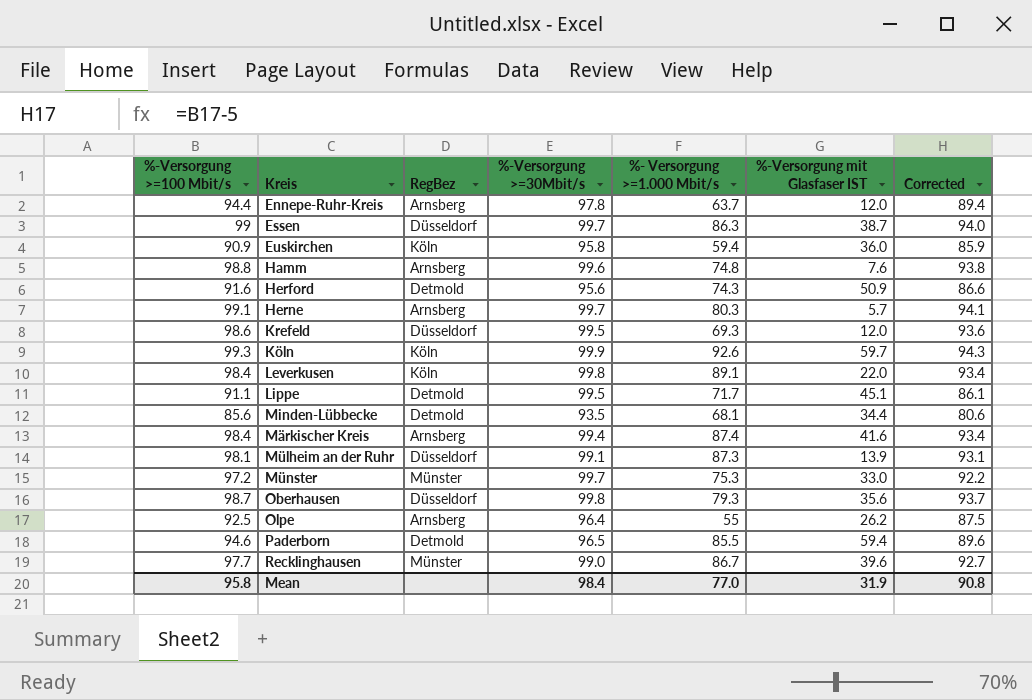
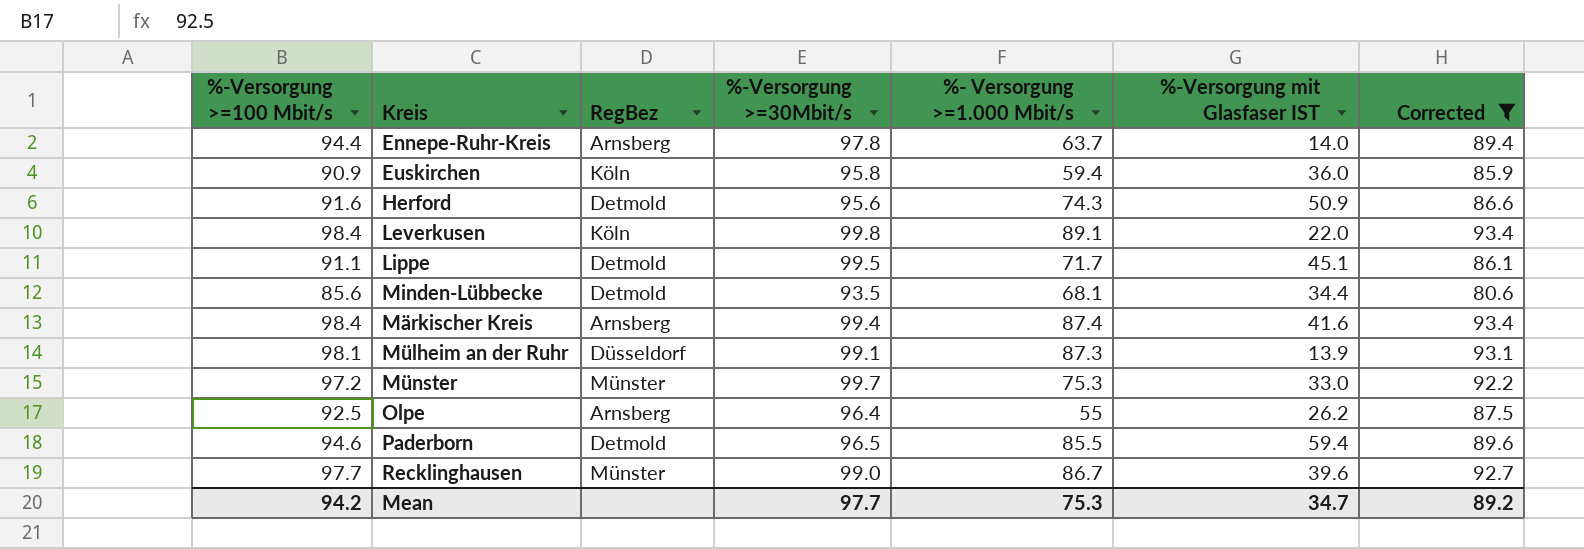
filter: none -> Corrected <= 93.4
Ennepe-Ruhr-Kreis | %-Versorgung mit Glasfaser IST: 12.0 -> 14.0
Mean | %-Versorgung >=100 Mbit/s: 95.8 -> 94.2
Mean | %-Versorgung >=30Mbit/s: 98.4 -> 97.7
Mean | %- Versorgung >=1.000 Mbit/s: 77.0 -> 75.3
Mean | %-Versorgung mit Glasfaser IST: 31.9 -> 34.7
Mean | Corrected: 90.8 -> 89.2

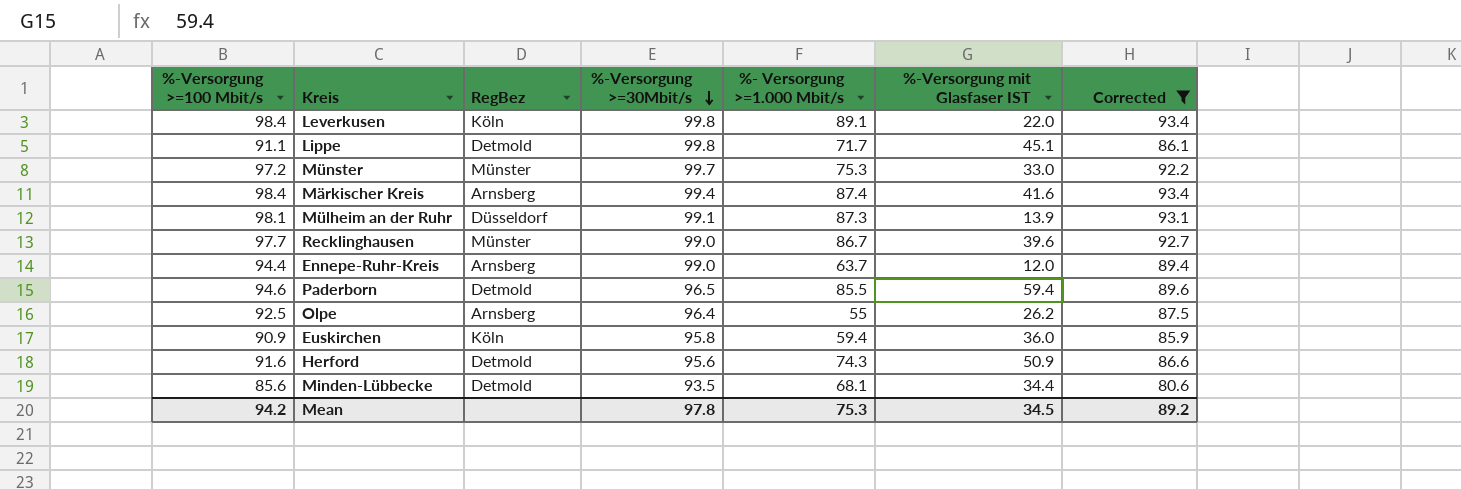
row order: none -> %-Versorgung >=30Mbit/s descending
Lippe | %-Versorgung >=30Mbit/s: 99.5 -> 99.8
Ennepe-Ruhr-Kreis | %-Versorgung >=30Mbit/s: 97.8 -> 99.0
Ennepe-Ruhr-Kreis | %-Versorgung mit Glasfaser IST: 14.0 -> 12.0
Mean | %-Versorgung >=30Mbit/s: 97.7 -> 97.8
Mean | %-Versorgung mit Glasfaser IST: 34.7 -> 34.5

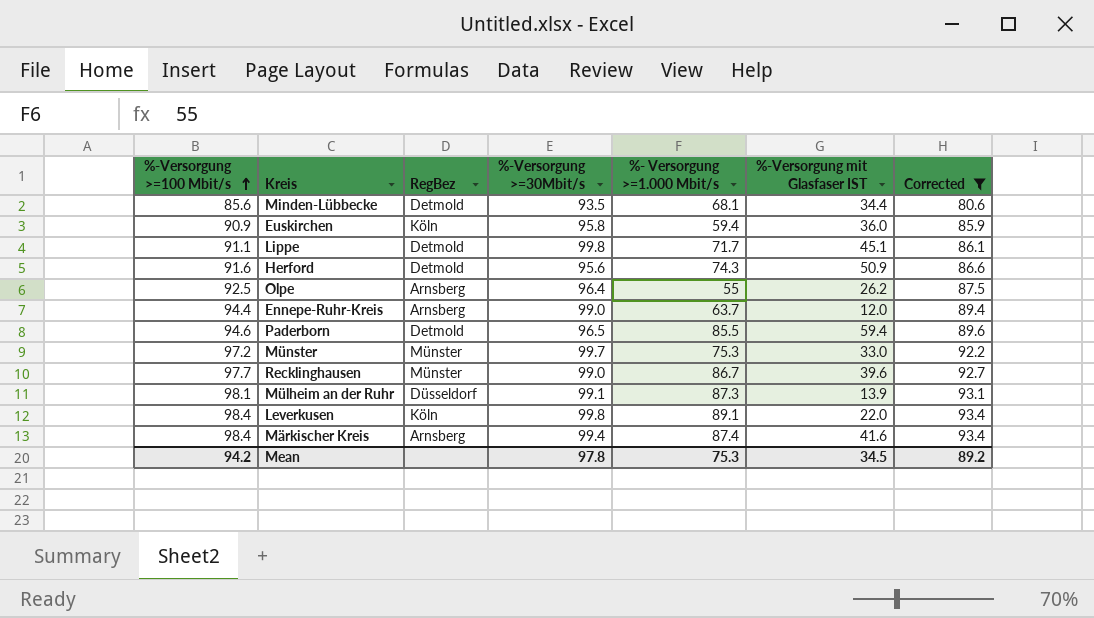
row order: %-Versorgung >=30Mbit/s descending -> %-Versorgung >=100 Mbit/s ascending

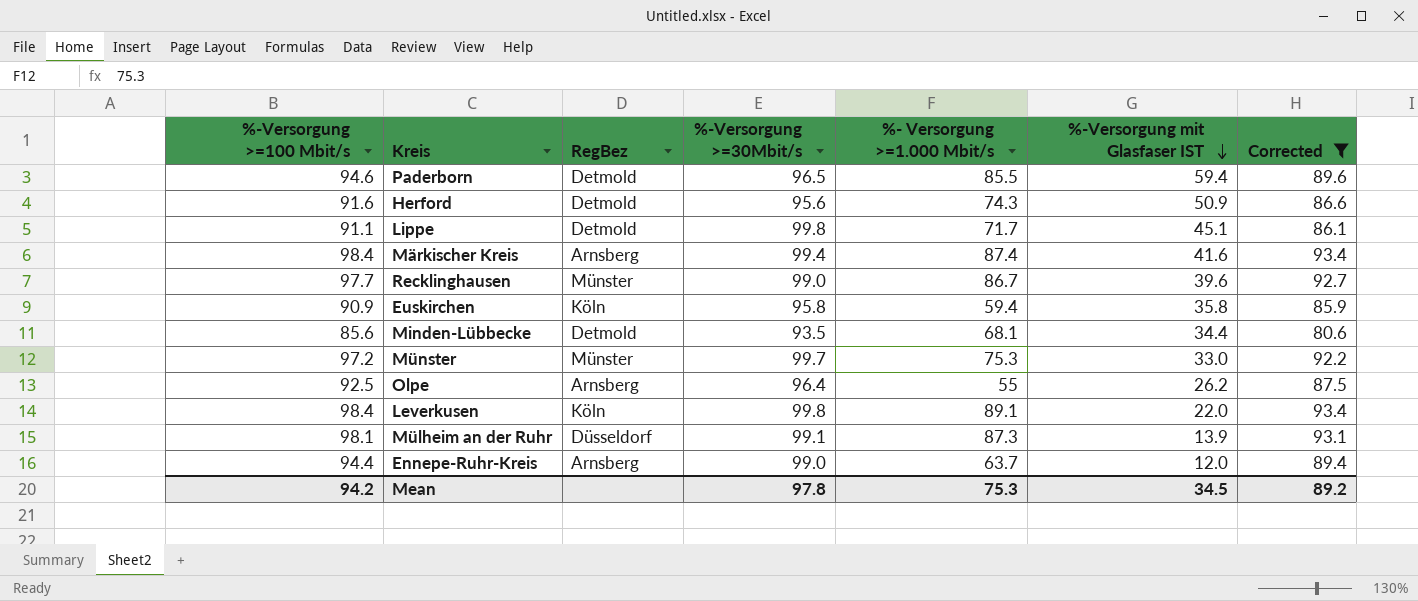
row order: %-Versorgung >=100 Mbit/s ascending -> %-Versorgung mit Glasfaser IST descending
Euskirchen | %-Versorgung mit Glasfaser IST: 36.0 -> 35.8

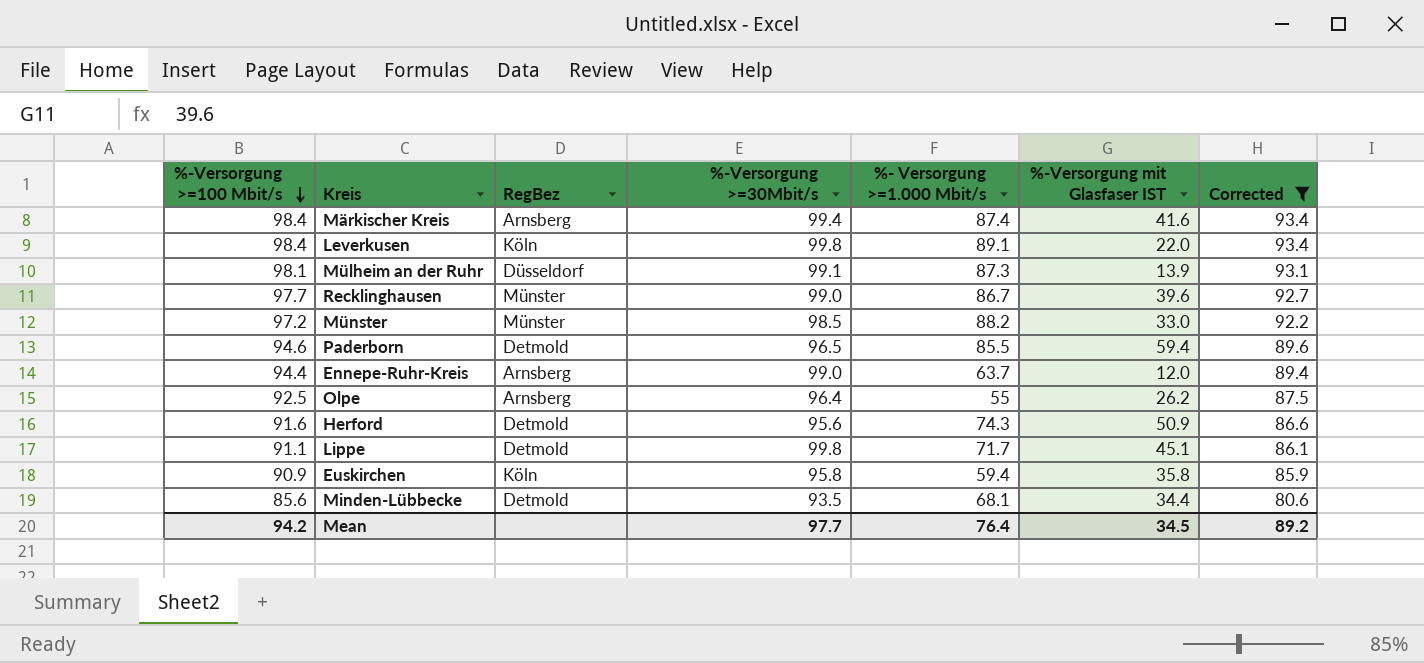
row order: %-Versorgung mit Glasfaser IST descending -> %-Versorgung >=100 Mbit/s descending
Münster | %-Versorgung >=30Mbit/s: 99.7 -> 98.5
Münster | %- Versorgung >=1.000 Mbit/s: 75.3 -> 88.2
Mean | %-Versorgung >=30Mbit/s: 97.8 -> 97.7
Mean | %- Versorgung >=1.000 Mbit/s: 75.3 -> 76.4

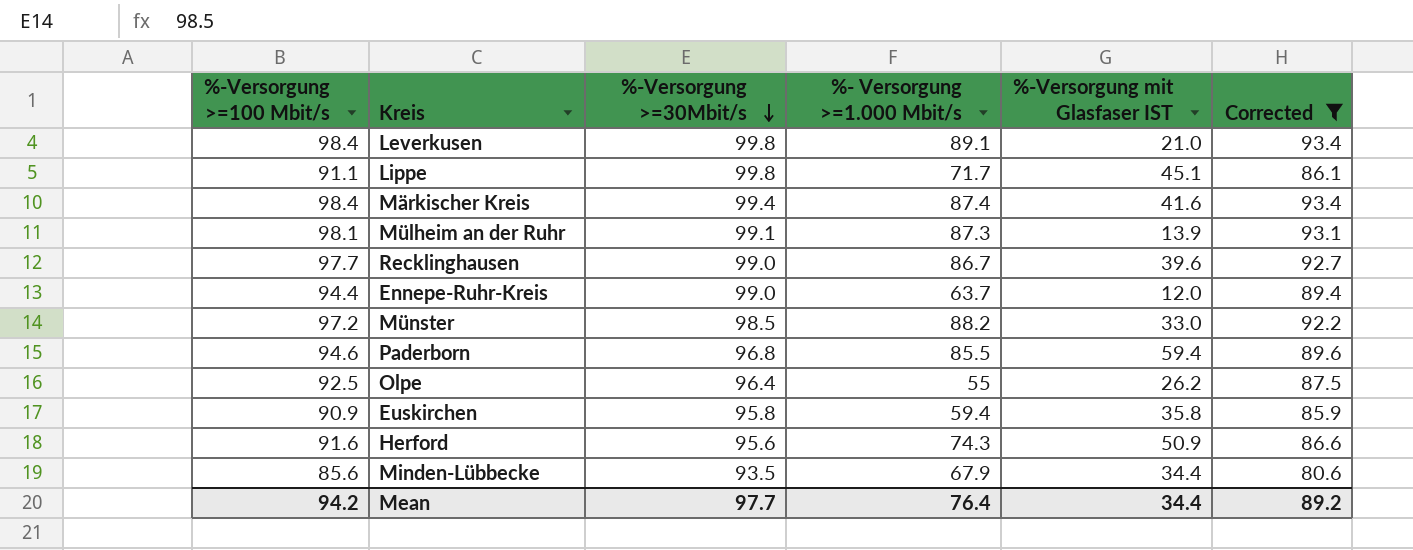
row order: %-Versorgung >=100 Mbit/s descending -> %-Versorgung >=30Mbit/s descending
column RegBez | position: 3 -> none
Leverkusen | %-Versorgung mit Glasfaser IST: 22.0 -> 21.0
Paderborn | %-Versorgung >=30Mbit/s: 96.5 -> 96.8
Minden-Lübbecke | %- Versorgung >=1.000 Mbit/s: 68.1 -> 67.9
Mean | %-Versorgung mit Glasfaser IST: 34.5 -> 34.4

